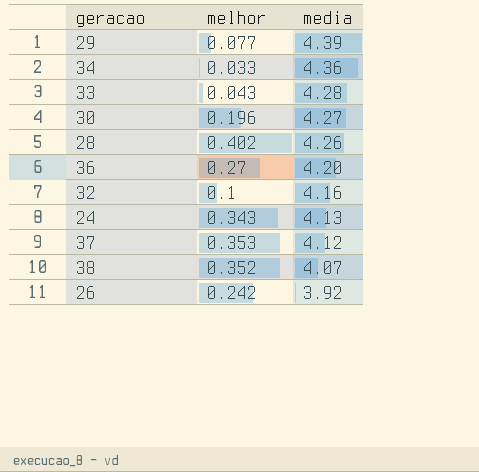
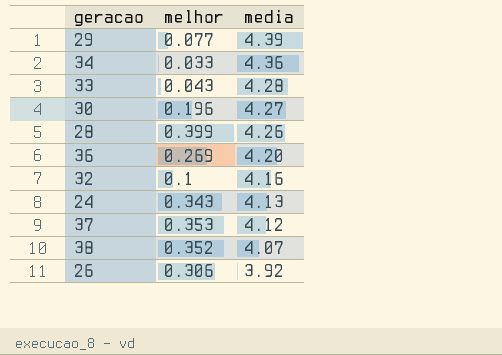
28 | melhor: 0.402 -> 0.399
36 | melhor: 0.27 -> 0.269
26 | melhor: 0.242 -> 0.306

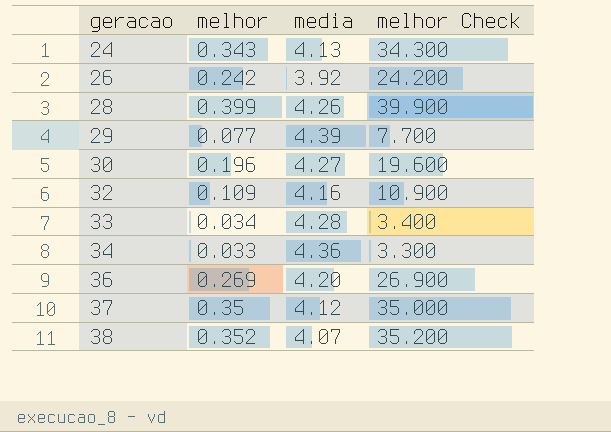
row order: media descending -> geracao ascending
column melhor Check | formula: none -> [melhor] * 100
26 | melhor: 0.306 -> 0.242
32 | melhor: 0.1 -> 0.109
33 | melhor: 0.043 -> 0.034
37 | melhor: 0.353 -> 0.35

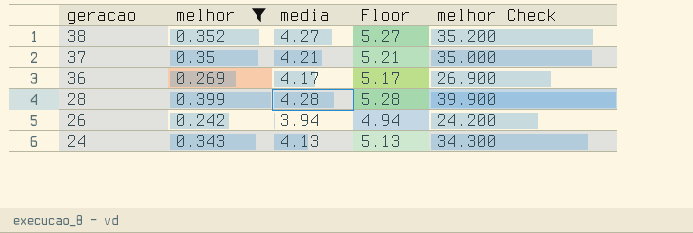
filter: none -> melhor >= 0.242
row order: geracao ascending -> geracao descending
column Floor | formula: none -> [media] + 1
38 | media: 4.07 -> 4.27
37 | media: 4.12 -> 4.21
36 | media: 4.20 -> 4.17
28 | media: 4.26 -> 4.28
26 | media: 3.92 -> 3.94

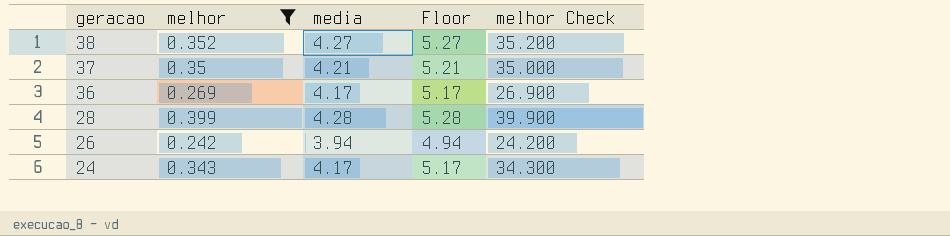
24 | media: 4.13 -> 4.17
24 | Floor: 5.13 -> 5.17

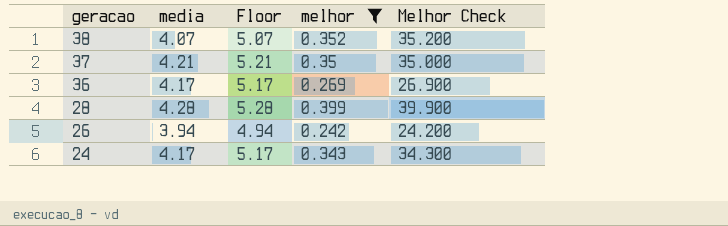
column melhor | position: 2 -> 4
column name: melhor Check -> Melhor Check
38 | media: 4.27 -> 4.07
38 | Floor: 5.27 -> 5.07

